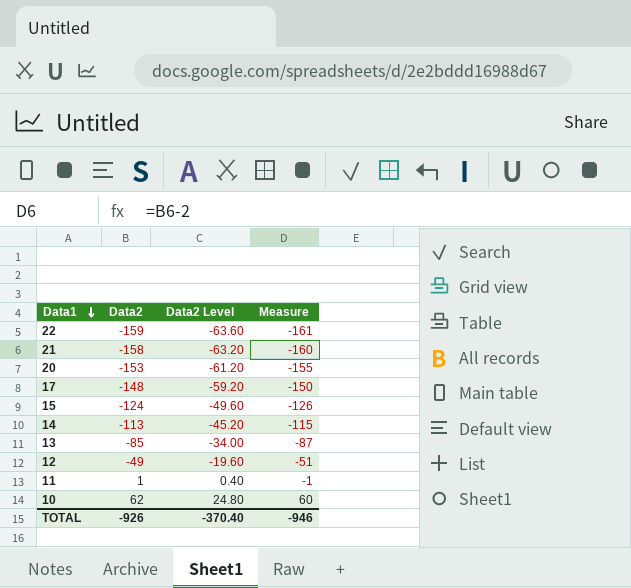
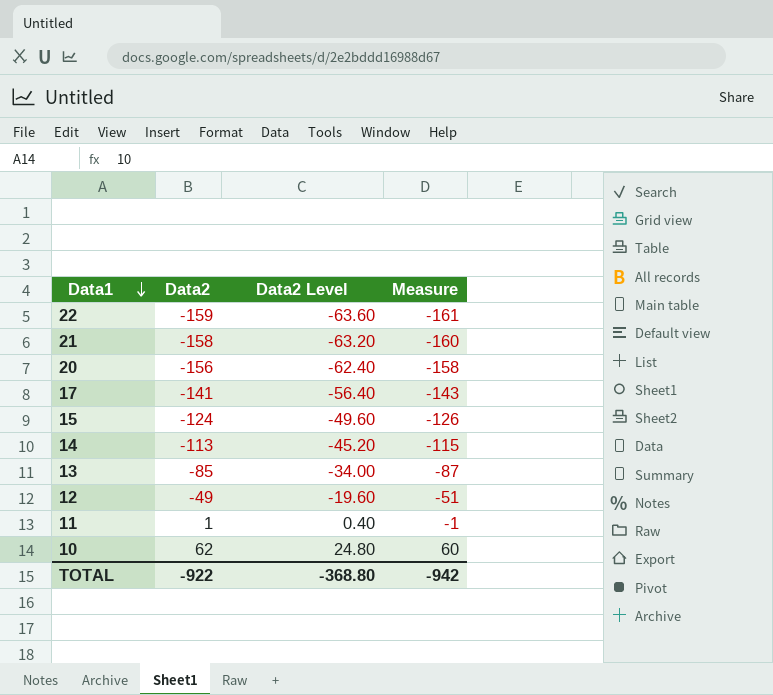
20 | Data2: -153 -> -156
20 | Data2 Level: -61.20 -> -62.40
20 | Measure: -155 -> -158
17 | Data2: -148 -> -141
17 | Data2 Level: -59.20 -> -56.40
17 | Measure: -150 -> -143
TOTAL | Data2: -926 -> -922
TOTAL | Data2 Level: -370.40 -> -368.80
TOTAL | Measure: -946 -> -942

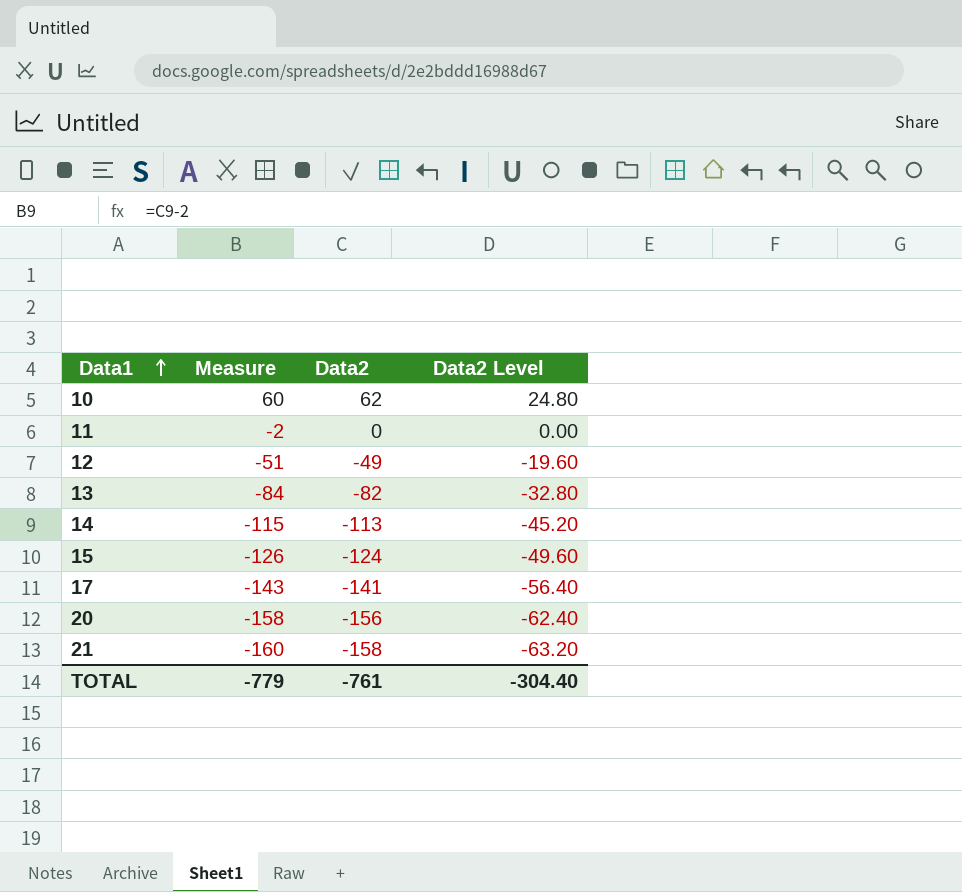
row order: Data1 descending -> Data1 ascending
column Measure | position: 4 -> 2
row 22: -159 | -63.60 | -161 -> none
11 | Measure: -1 -> -2
11 | Data2: 1 -> 0
11 | Data2 Level: 0.40 -> 0.00
13 | Measure: -87 -> -84
13 | Data2: -85 -> -82
13 | Data2 Level: -34.00 -> -32.80
TOTAL | Measure: -942 -> -779
TOTAL | Data2: -922 -> -761
TOTAL | Data2 Level: -368.80 -> -304.40

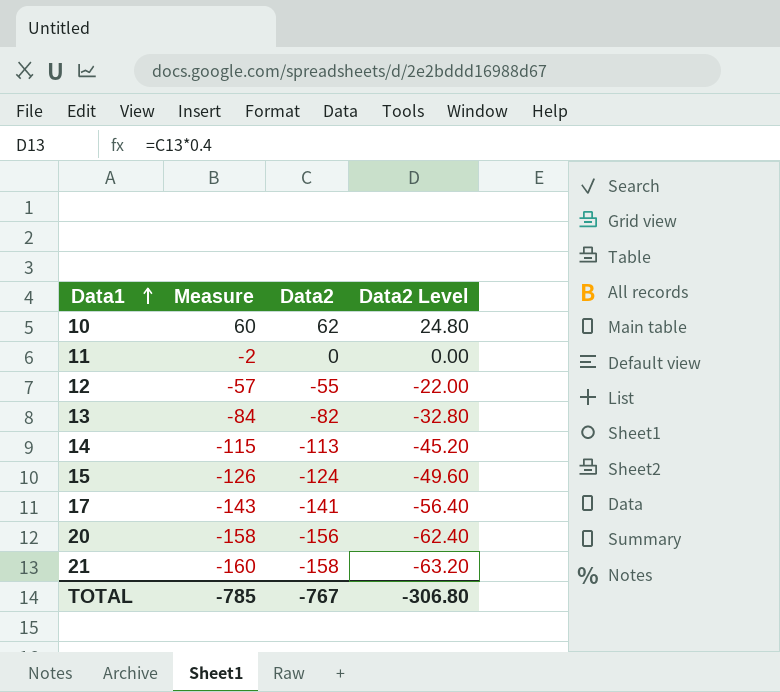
12 | Measure: -51 -> -57
12 | Data2: -49 -> -55
12 | Data2 Level: -19.60 -> -22.00
TOTAL | Measure: -779 -> -785
TOTAL | Data2: -761 -> -767
TOTAL | Data2 Level: -304.40 -> -306.80

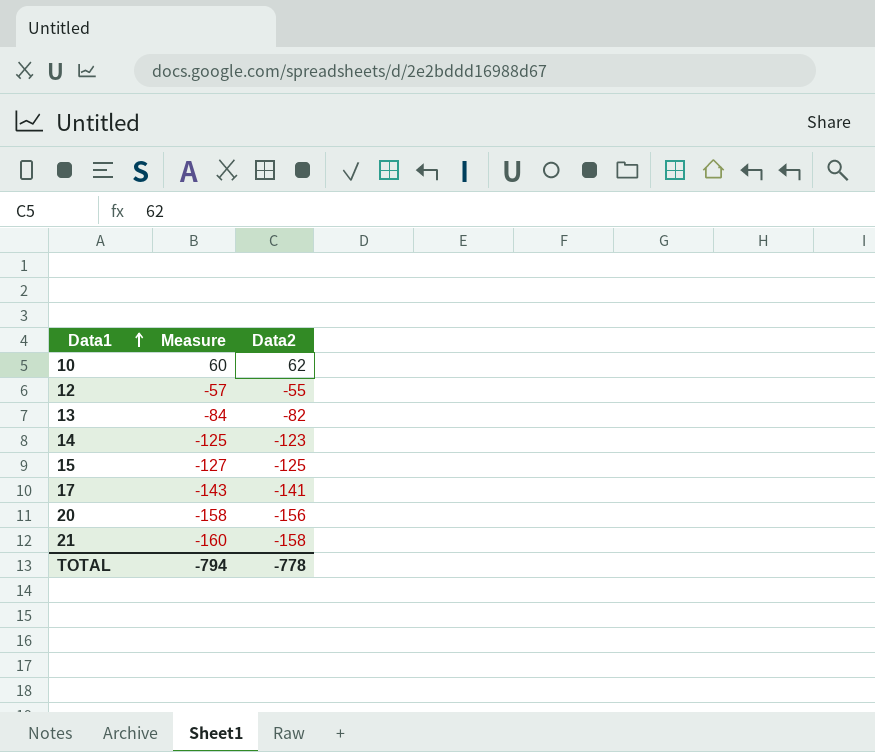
column Data2 Level | formula: [Data2] * 0.4 -> none
row 11: -2 | 0 | 0.00 -> none
14 | Measure: -115 -> -125
14 | Data2: -113 -> -123
15 | Measure: -126 -> -127
15 | Data2: -124 -> -125
TOTAL | Measure: -785 -> -794
TOTAL | Data2: -767 -> -778

